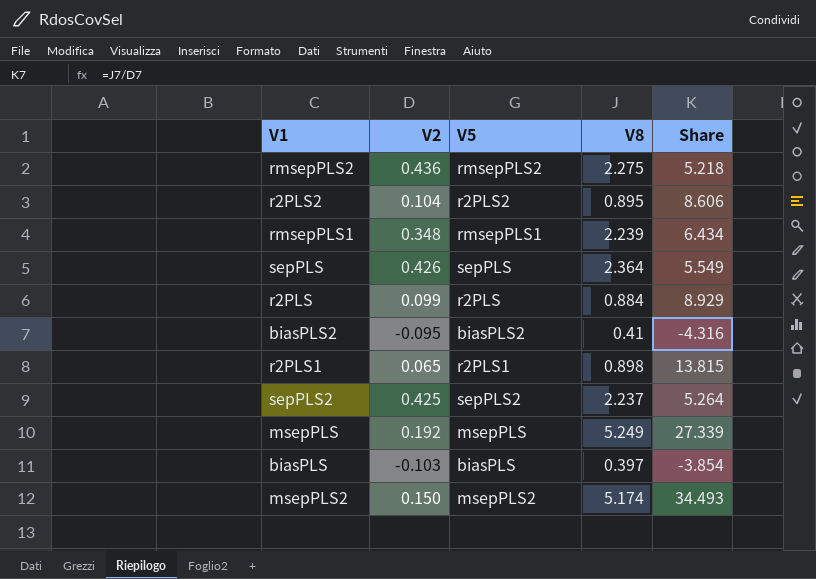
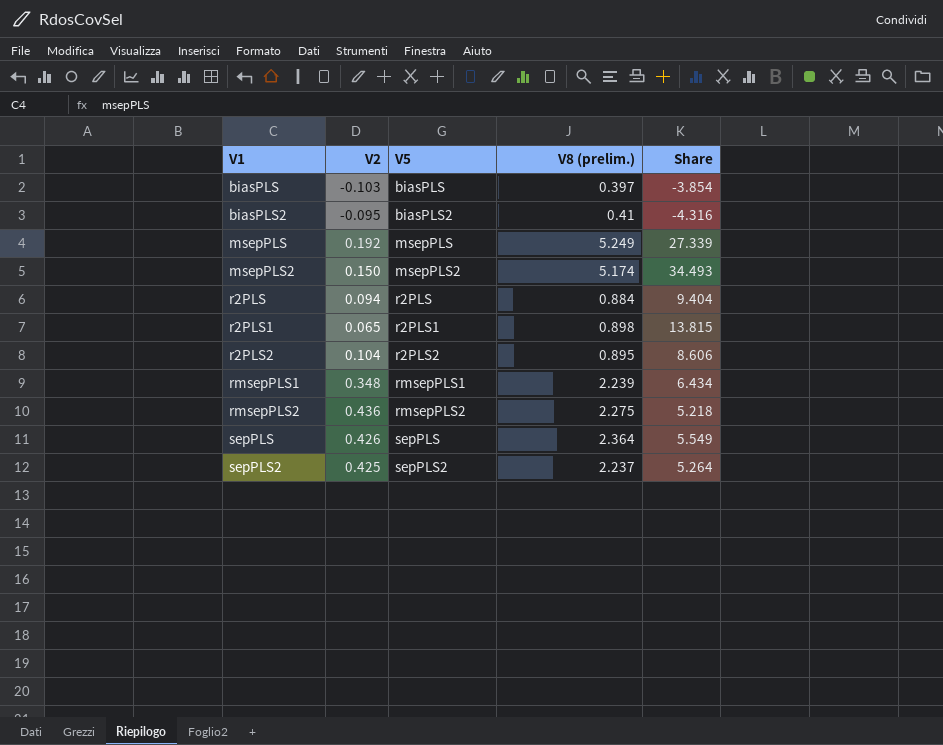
row order: none -> V1 ascending
column name: V8 -> V8 (prelim.)
r2PLS | V2: 0.099 -> 0.094
r2PLS | Share: 8.929 -> 9.404

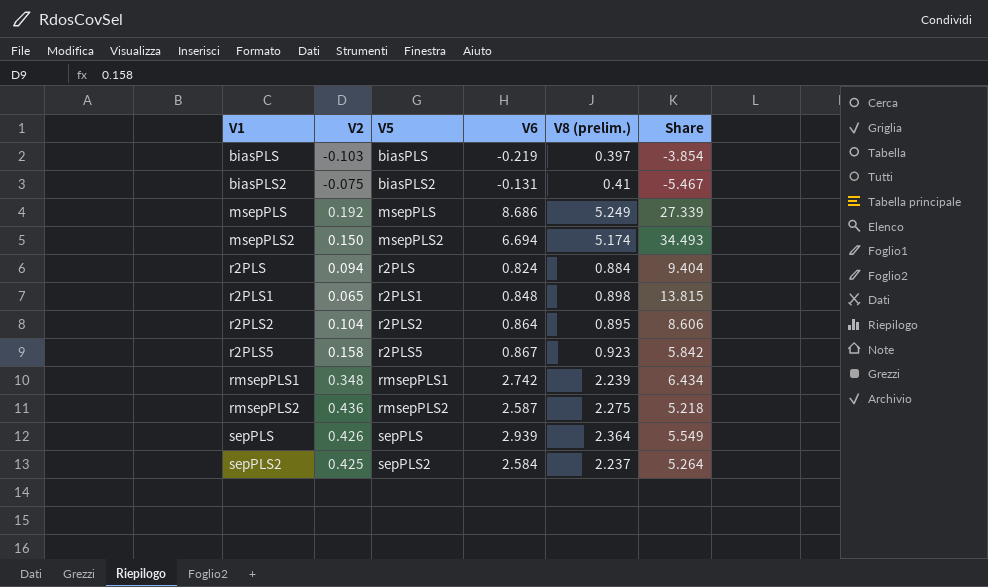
column V6 | position: none -> 4
biasPLS2 | V2: -0.095 -> -0.075
biasPLS2 | Share: -4.316 -> -5.467
row r2PLS5: none -> 0.158 | r2PLS5 | 0.867 | 0.923 | 5.842

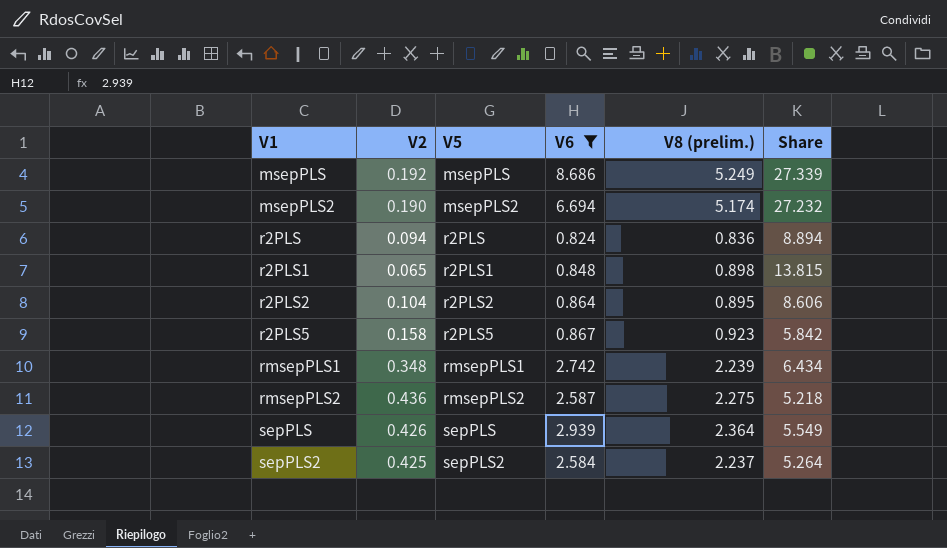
filter: none -> V6 >= 0.824
msepPLS2 | V2: 0.150 -> 0.190
msepPLS2 | Share: 34.493 -> 27.232
r2PLS | V8 (prelim.): 0.884 -> 0.836
r2PLS | Share: 9.404 -> 8.894

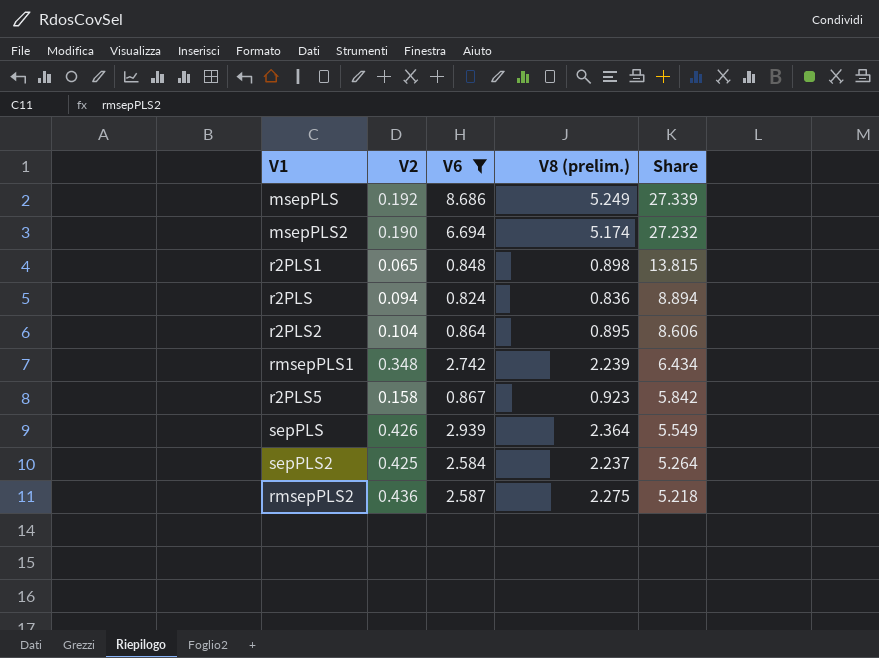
row order: V1 ascending -> Share descending
column V5 | position: 3 -> none

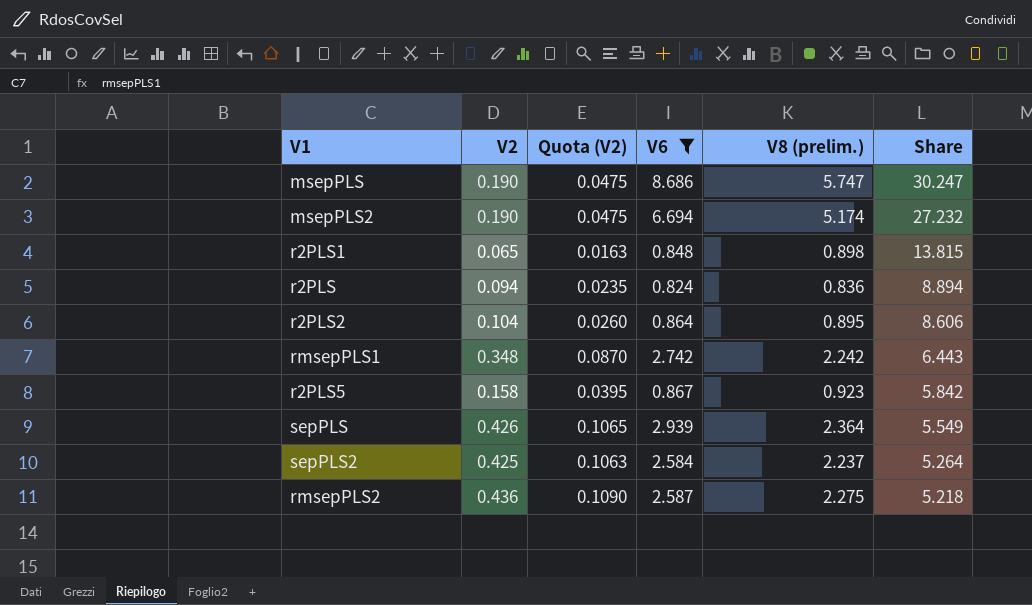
column Quota (V2) | formula: none -> [V2] * 0.25
msepPLS | V2: 0.192 -> 0.190
msepPLS | V8 (prelim.): 5.249 -> 5.747
msepPLS | Share: 27.339 -> 30.247
rmsepPLS1 | V8 (prelim.): 2.239 -> 2.242
rmsepPLS1 | Share: 6.434 -> 6.443

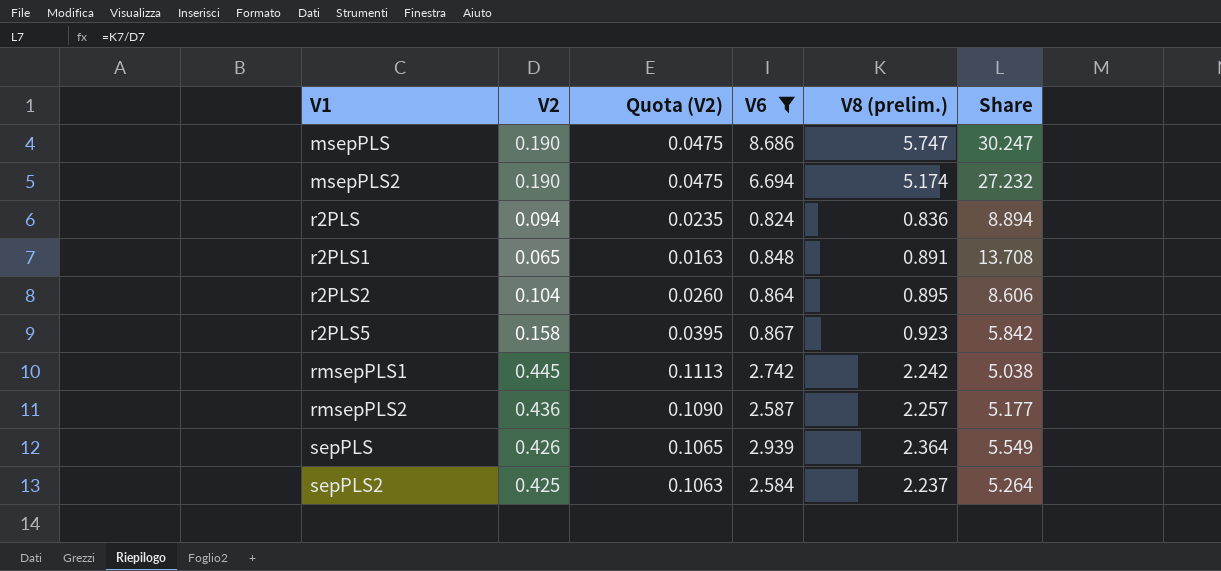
row order: Share descending -> V1 ascending
r2PLS1 | V8 (prelim.): 0.898 -> 0.891
r2PLS1 | Share: 13.815 -> 13.708
rmsepPLS1 | V2: 0.348 -> 0.445
rmsepPLS1 | Quota (V2): 0.0870 -> 0.1113
rmsepPLS1 | Share: 6.443 -> 5.038
rmsepPLS2 | V8 (prelim.): 2.275 -> 2.257
rmsepPLS2 | Share: 5.218 -> 5.177

